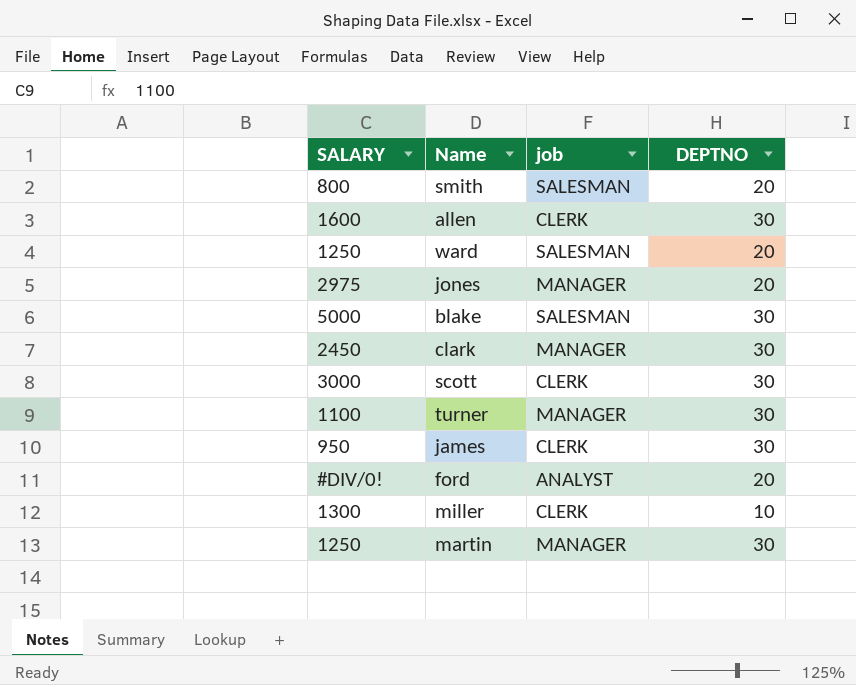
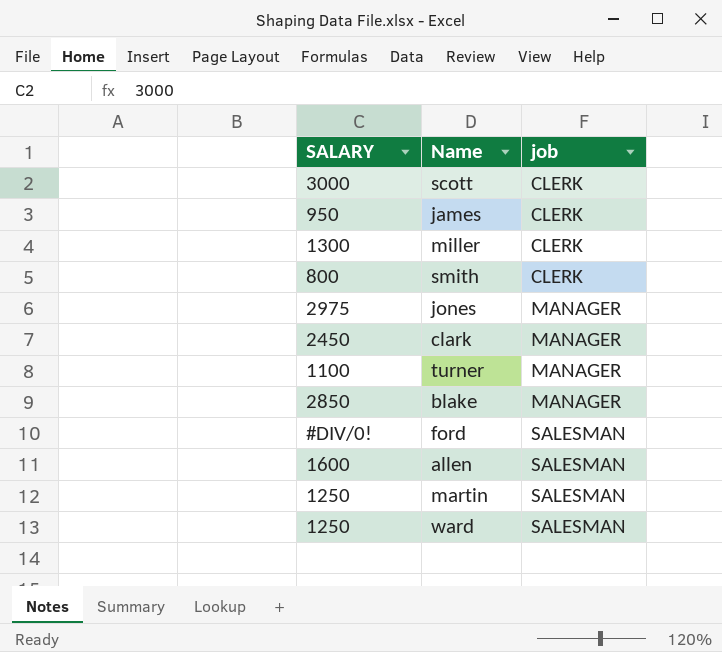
row order: none -> job ascending
column DEPTNO | position: 4 -> none
smith | job: SALESMAN -> CLERK
blake | SALARY: 5000 -> 2850
blake | job: SALESMAN -> MANAGER
ford | job: ANALYST -> SALESMAN
allen | job: CLERK -> SALESMAN
martin | job: MANAGER -> SALESMAN

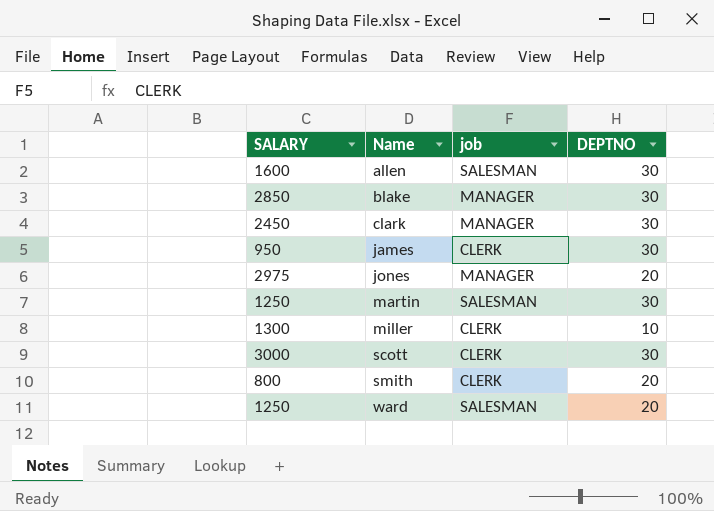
row order: job ascending -> Name ascending
column DEPTNO | position: none -> 4
row turner: 1100 | MANAGER -> none
row ford: #DIV/0! | SALESMAN -> none

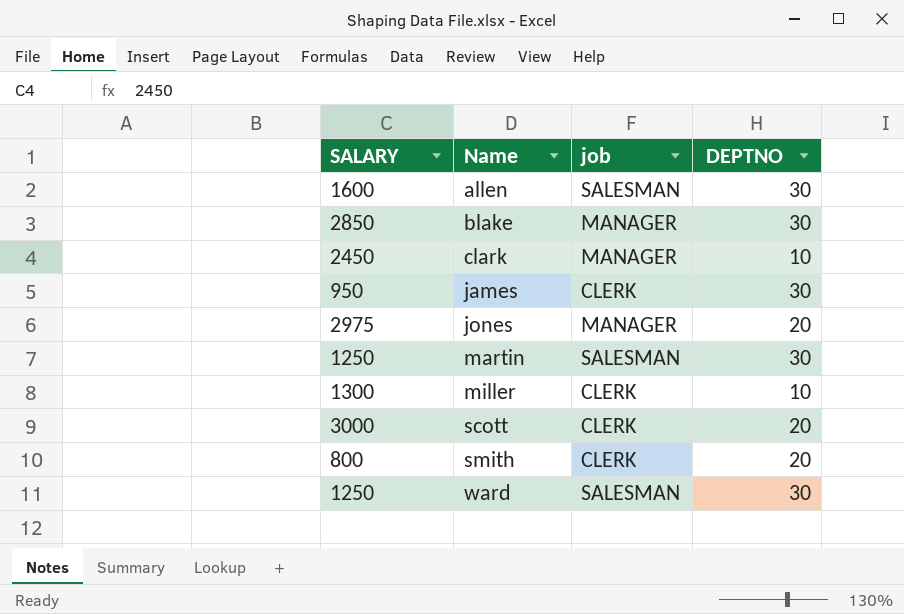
clark | DEPTNO: 30 -> 10
scott | DEPTNO: 30 -> 20
ward | DEPTNO: 20 -> 30

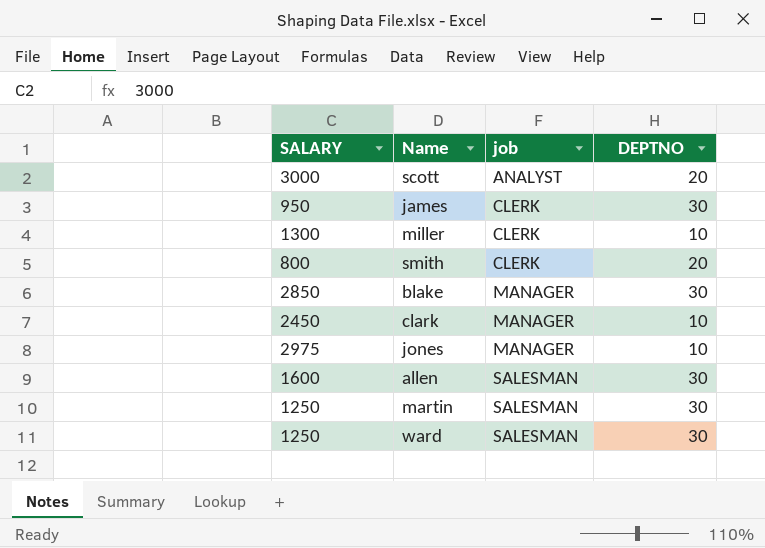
row order: Name ascending -> job ascending
scott | job: CLERK -> ANALYST
jones | DEPTNO: 20 -> 10

